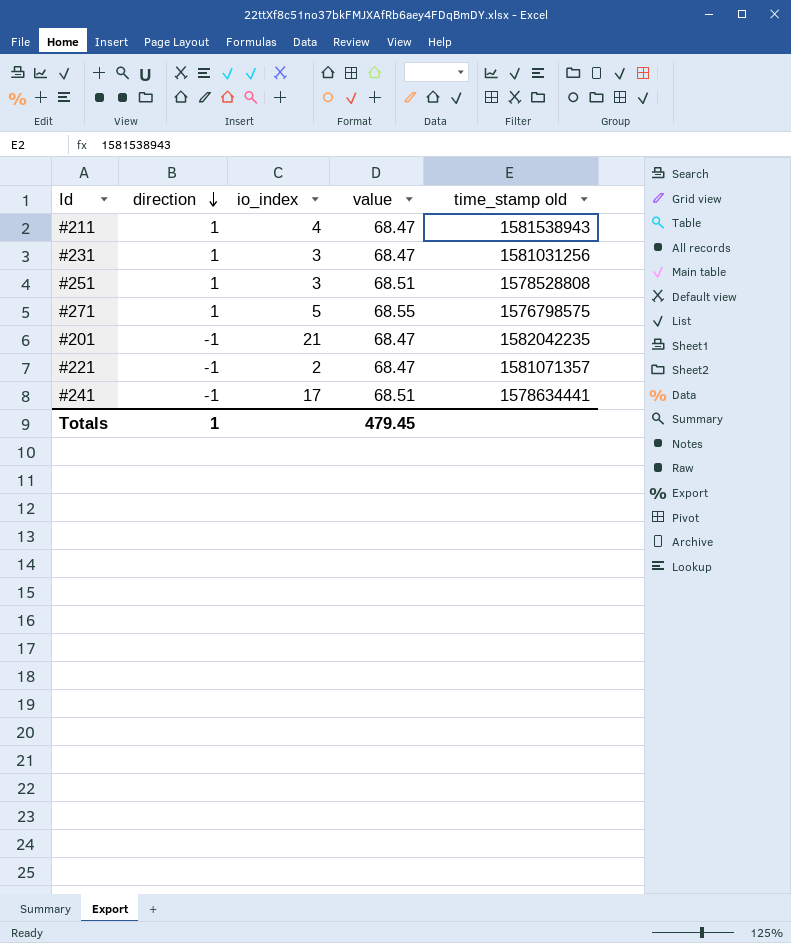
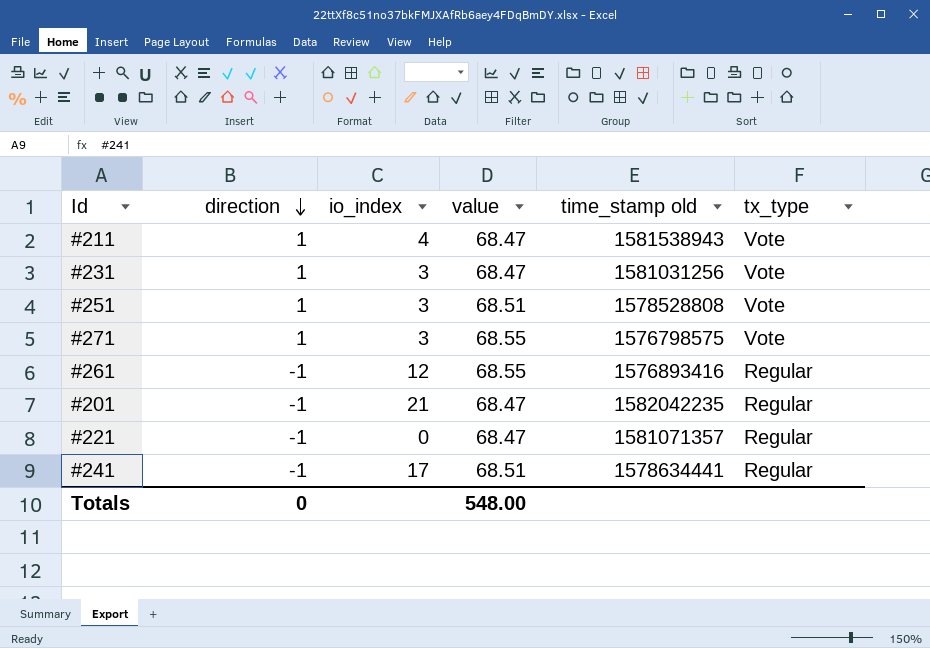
column tx_type | position: none -> 6
#271 | io_index: 5 -> 3
row #261: none -> -1 | 12 | 68.55 | 1576893416 | Regular
#221 | io_index: 2 -> 0
Totals | direction: 1 -> 0
Totals | value: 479.45 -> 548.00

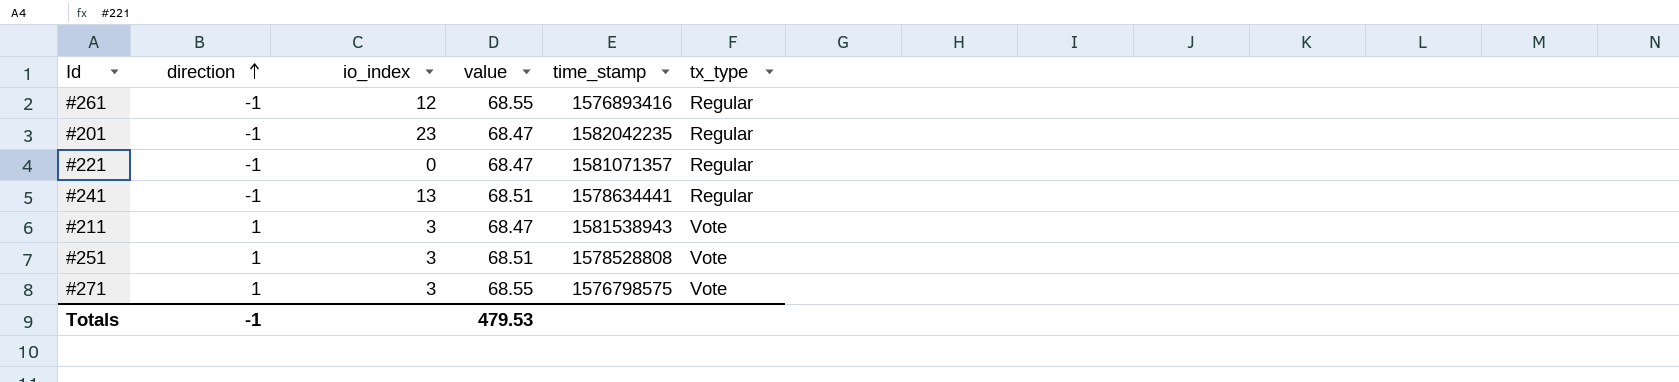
row order: direction descending -> direction ascending
column name: time_stamp old -> time_stamp
row #231: 1 | 3 | 68.47 | 1581031256 | Vote -> none
#201 | io_index: 21 -> 23
#241 | io_index: 17 -> 13
#211 | io_index: 4 -> 3
Totals | direction: 0 -> -1
Totals | value: 548.00 -> 479.53

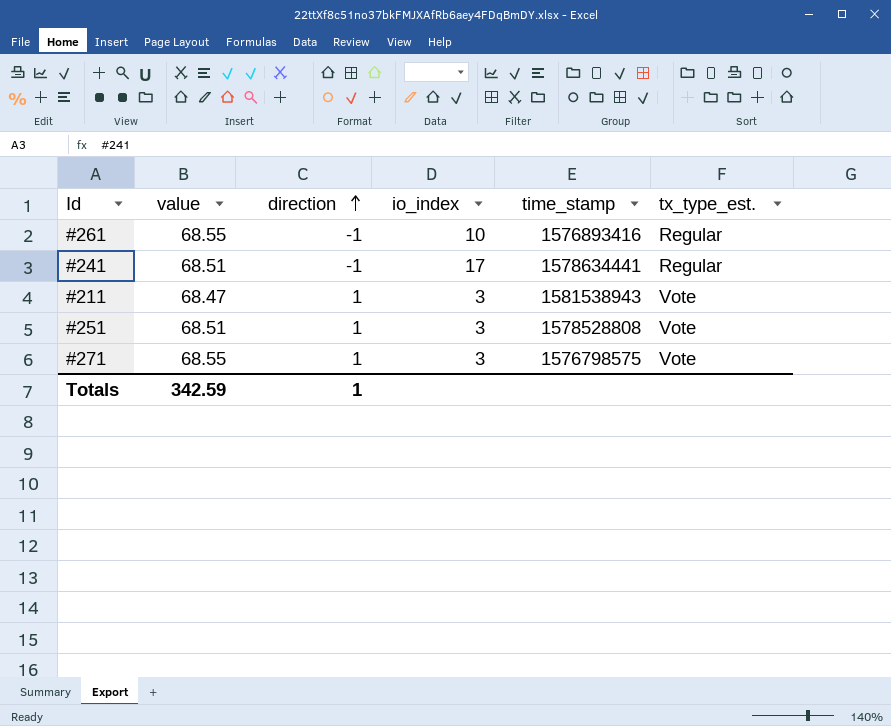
column value | position: 4 -> 2
column name: tx_type -> tx_type_est.
row #201: -1 | 23 | 68.47 | 1582042235 | Regular -> none
row #221: -1 | 0 | 68.47 | 1581071357 | Regular -> none
#261 | io_index: 12 -> 10
#241 | io_index: 13 -> 17
Totals | value: 479.53 -> 342.59
Totals | direction: -1 -> 1

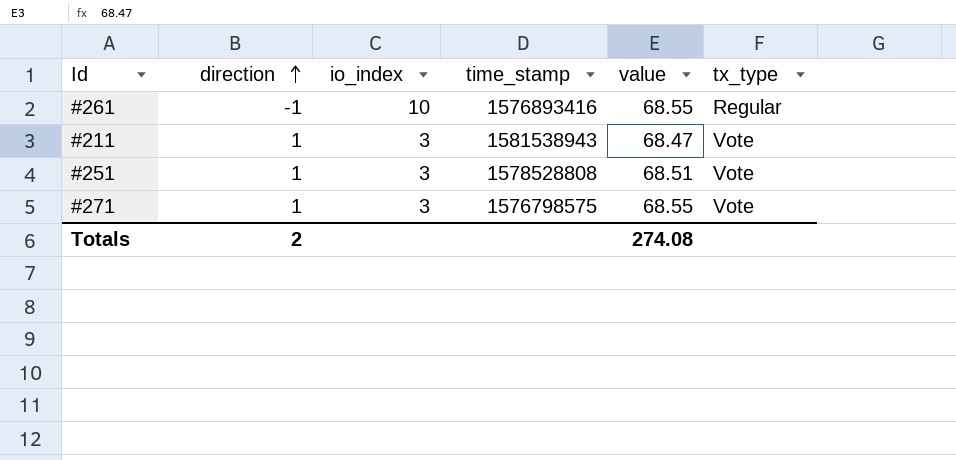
column value | position: 2 -> 5
column name: tx_type_est. -> tx_type
row #241: 68.51 | -1 | 17 | 1578634441 | Regular -> none
Totals | direction: 1 -> 2
Totals | value: 342.59 -> 274.08

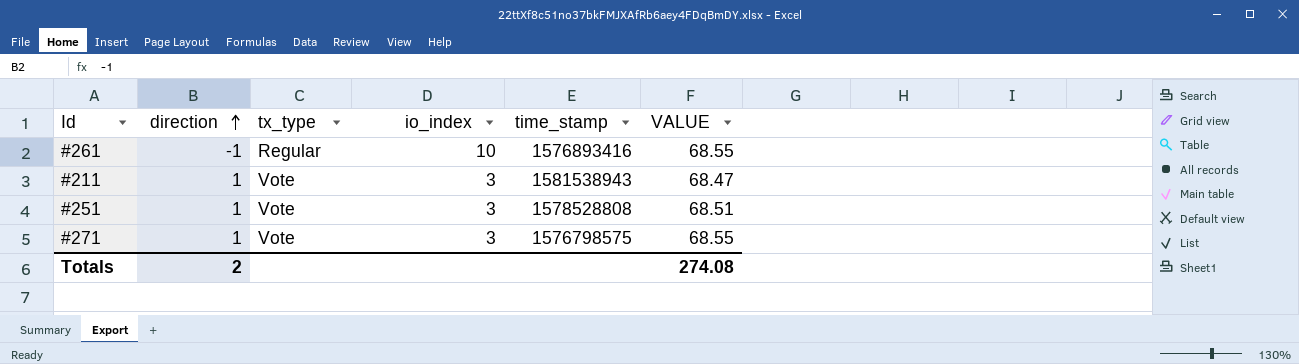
column tx_type | position: 6 -> 3
column name: value -> VALUE

